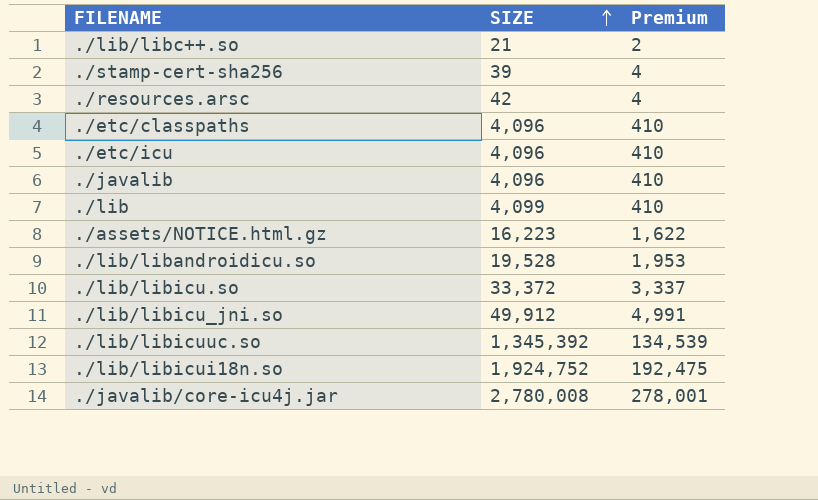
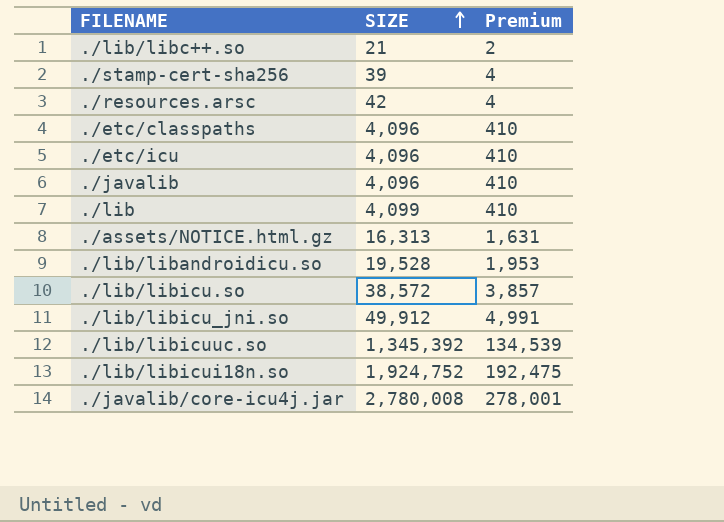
./assets/NOTICE.html.gz | SIZE: 16,223 -> 16,313
./assets/NOTICE.html.gz | Premium: 1,622 -> 1,631
./lib/libicu.so | SIZE: 33,372 -> 38,572
./lib/libicu.so | Premium: 3,337 -> 3,857

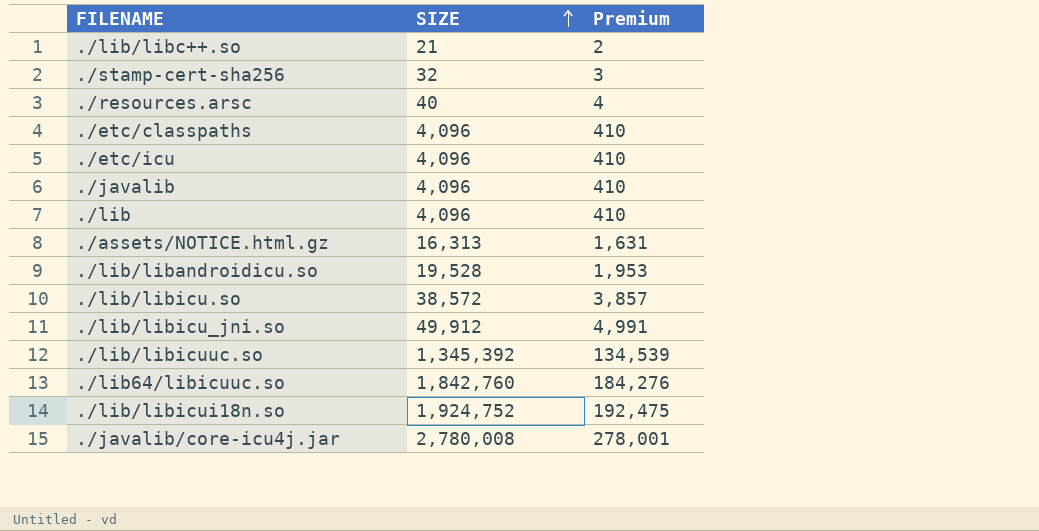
./stamp-cert-sha256 | SIZE: 39 -> 32
./stamp-cert-sha256 | Premium: 4 -> 3
./resources.arsc | SIZE: 42 -> 40
./lib | SIZE: 4,099 -> 4,096
row ./lib64/libicuuc.so: none -> 1,842,760 | 184,276

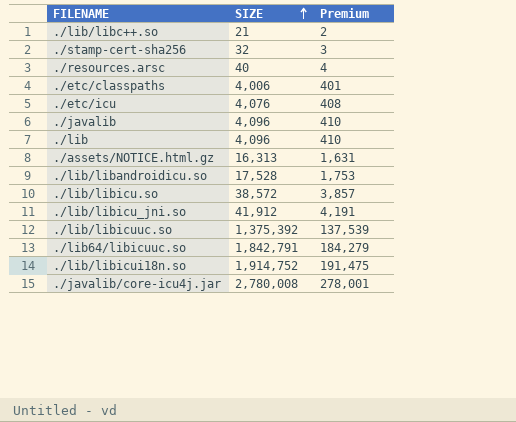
./etc/classpaths | SIZE: 4,096 -> 4,006
./etc/classpaths | Premium: 410 -> 401
./etc/icu | SIZE: 4,096 -> 4,076
./etc/icu | Premium: 410 -> 408
./lib/libandroidicu.so | SIZE: 19,528 -> 17,528
./lib/libandroidicu.so | Premium: 1,953 -> 1,753
./lib/libicu_jni.so | SIZE: 49,912 -> 41,912
./lib/libicu_jni.so | Premium: 4,991 -> 4,191
./lib/libicuuc.so | SIZE: 1,345,392 -> 1,375,392
./lib/libicuuc.so | Premium: 134,539 -> 137,539
./lib64/libicuuc.so | SIZE: 1,842,760 -> 1,842,791
./lib64/libicuuc.so | Premium: 184,276 -> 184,279
./lib/libicui18n.so | SIZE: 1,924,752 -> 1,914,752
./lib/libicui18n.so | Premium: 192,475 -> 191,475

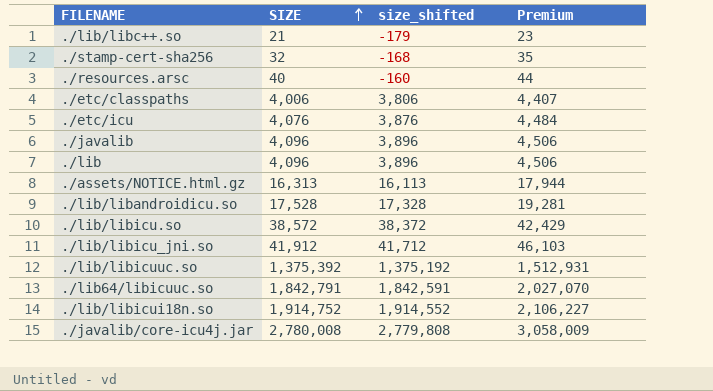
column size_shifted | formula: none -> [SIZE] - 200
column Premium | formula: [SIZE] * 0.1 -> [SIZE] * 1.1

